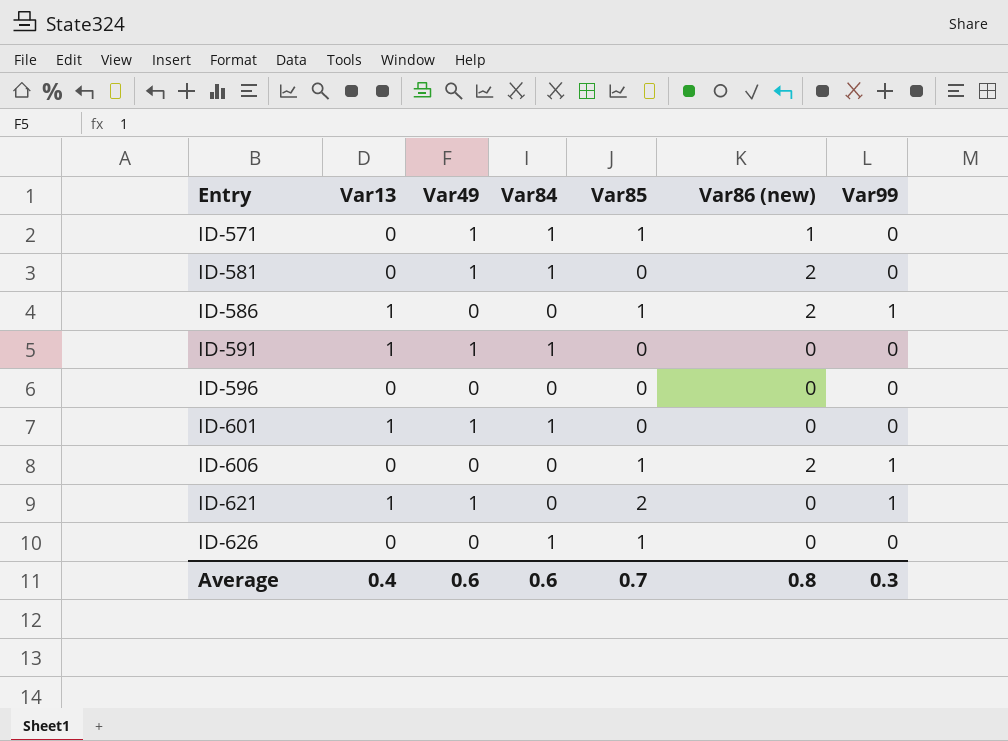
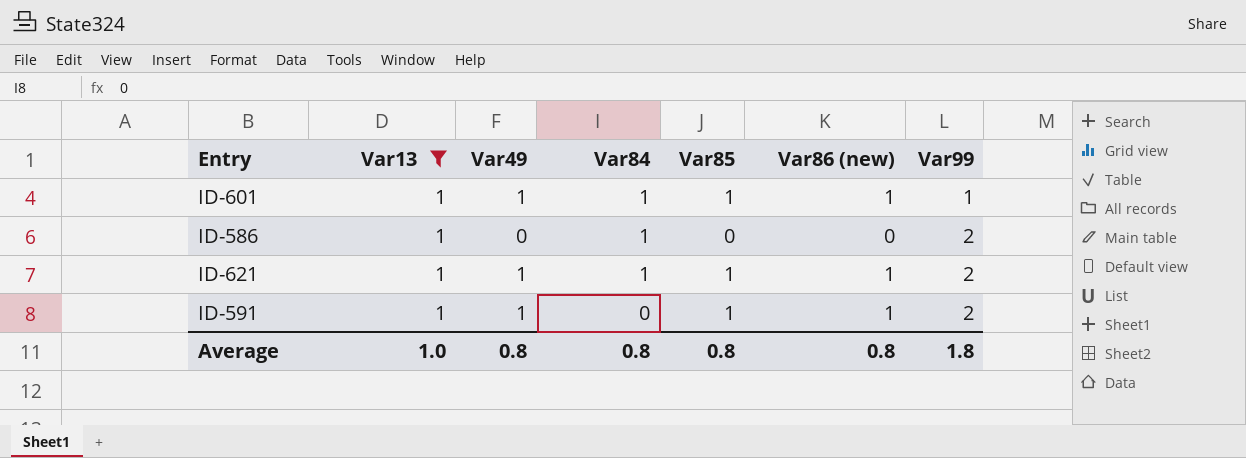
filter: none -> Var13 = 1
row order: Entry ascending -> Var84 descending
ID-601 | Var85: 0 -> 1
ID-601 | Var86 (new): 0 -> 1
ID-601 | Var99: 0 -> 1
ID-586 | Var84: 0 -> 1
ID-586 | Var85: 1 -> 0
ID-586 | Var86 (new): 2 -> 0
ID-586 | Var99: 1 -> 2
ID-621 | Var84: 0 -> 1
ID-621 | Var85: 2 -> 1
ID-621 | Var86 (new): 0 -> 1
ID-621 | Var99: 1 -> 2
ID-591 | Var84: 1 -> 0
ID-591 | Var85: 0 -> 1
ID-591 | Var86 (new): 0 -> 1
ID-591 | Var99: 0 -> 2
Average | Var13: 0.4 -> 1.0
Average | Var49: 0.6 -> 0.8
Average | Var84: 0.6 -> 0.8
Average | Var85: 0.7 -> 0.8
Average | Var99: 0.3 -> 1.8

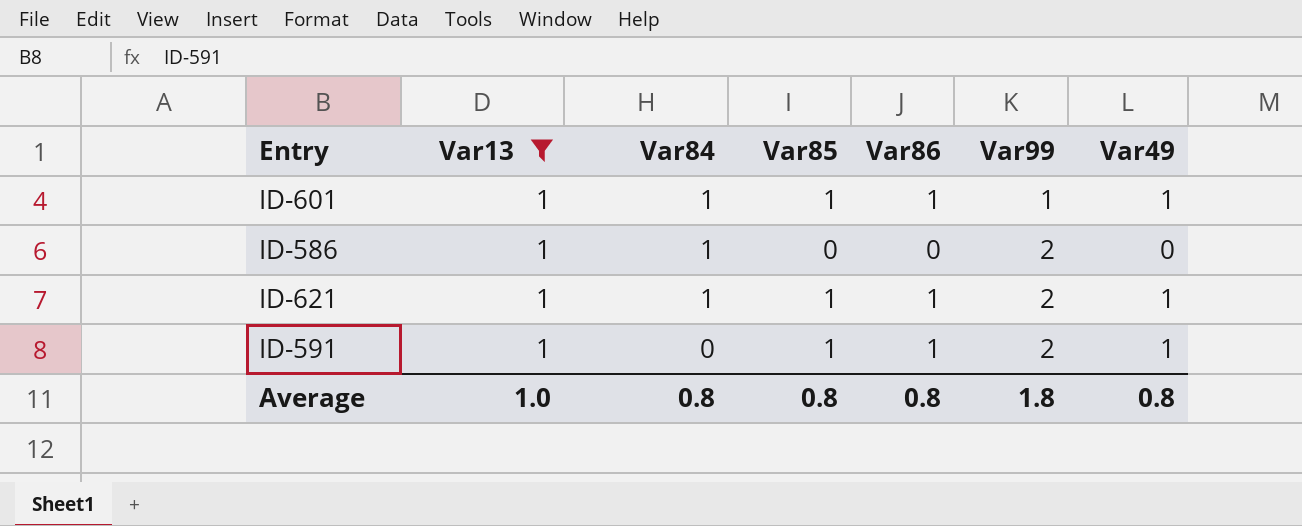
column name: Var86 (new) -> Var86
column Var49 | position: 3 -> 7

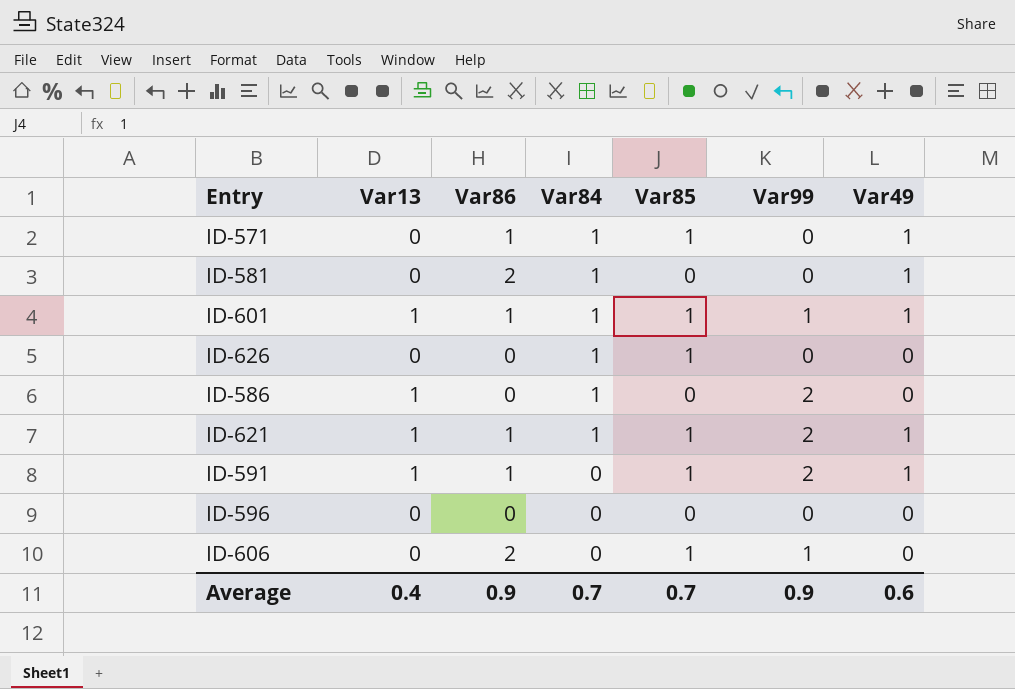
filter: Var13 = 1 -> none
column Var86 | position: 5 -> 3
Average | Var13: 1.0 -> 0.4
Average | Var86: 0.8 -> 0.9
Average | Var84: 0.8 -> 0.7
Average | Var85: 0.8 -> 0.7
Average | Var99: 1.8 -> 0.9
Average | Var49: 0.8 -> 0.6

